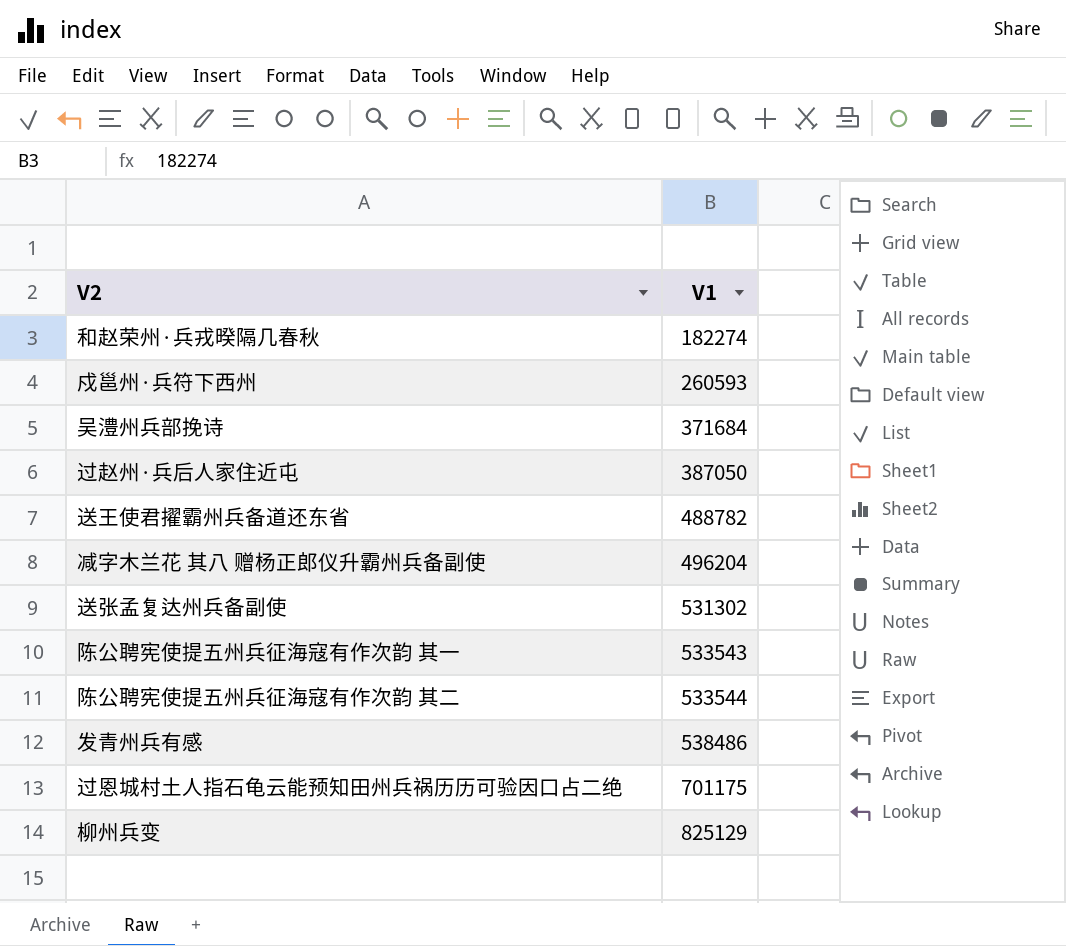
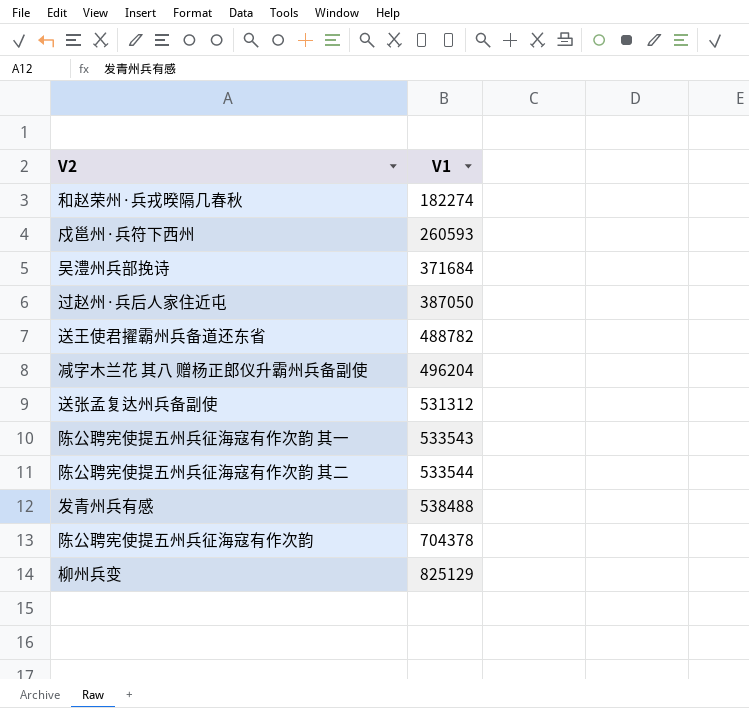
row 过恩城村土人指石龟云能预知田州兵祸历历可验因口占二绝: 701175 -> none
送张孟复达州兵备副使 | V1: 531302 -> 531312
发青州兵有感 | V1: 538486 -> 538488
row 陈公聘宪使提五州兵征海寇有作次韵: none -> 704378

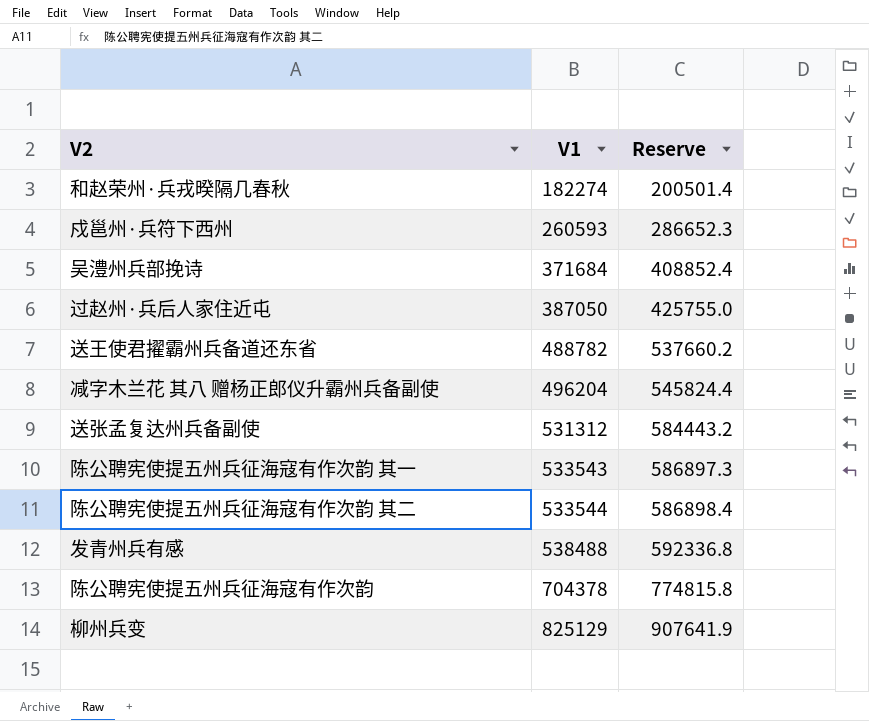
column Reserve | formula: none -> [V1] * 1.1

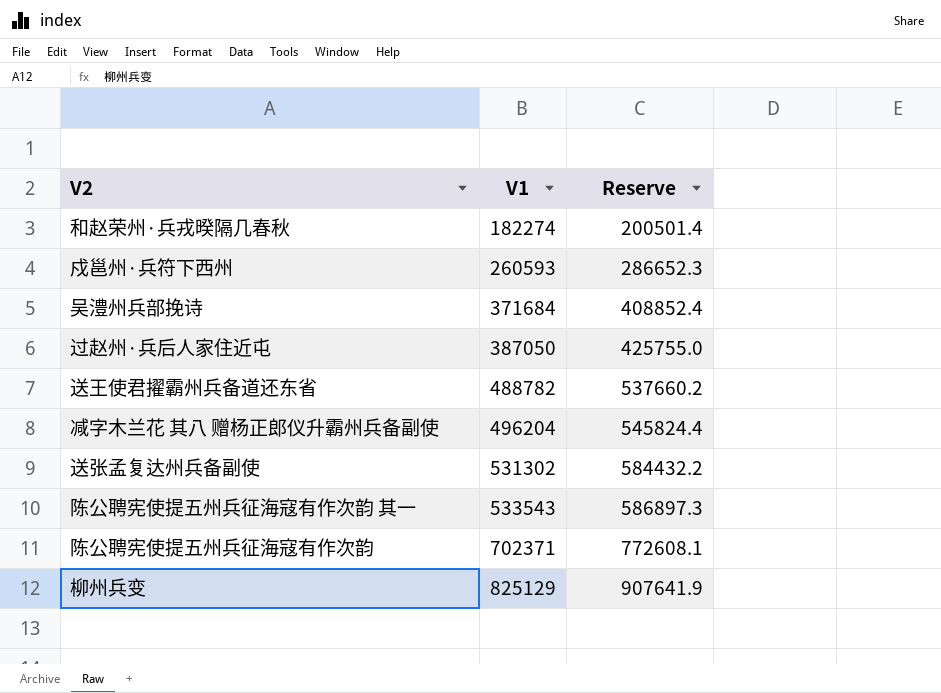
row 陈公聘宪使提五州兵征海寇有作次韵 其二: 533544 | 586898.4 -> none
row 发青州兵有感: 538488 | 592336.8 -> none
送张孟复达州兵备副使 | V1: 531312 -> 531302
送张孟复达州兵备副使 | Reserve: 584443.2 -> 584432.2
陈公聘宪使提五州兵征海寇有作次韵 | V1: 704378 -> 702371
陈公聘宪使提五州兵征海寇有作次韵 | Reserve: 774815.8 -> 772608.1

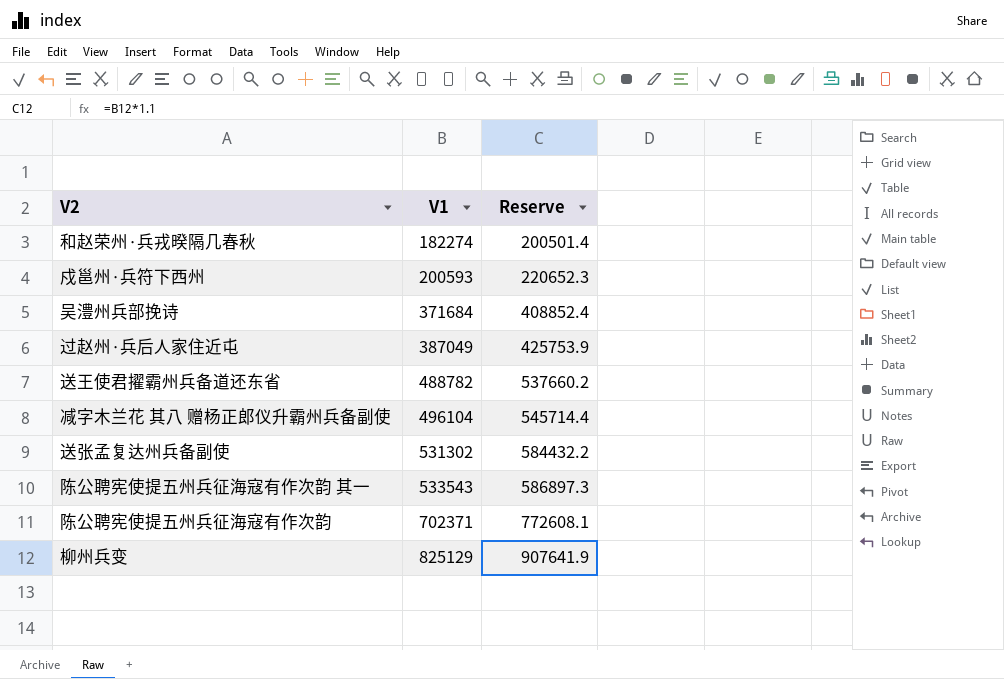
戍邕州·兵符下西州 | V1: 260593 -> 200593
戍邕州·兵符下西州 | Reserve: 286652.3 -> 220652.3
过赵州·兵后人家住近屯 | V1: 387050 -> 387049
过赵州·兵后人家住近屯 | Reserve: 425755.0 -> 425753.9
减字木兰花 其八 赠杨正郎仪升霸州兵备副使 | V1: 496204 -> 496104
减字木兰花 其八 赠杨正郎仪升霸州兵备副使 | Reserve: 545824.4 -> 545714.4

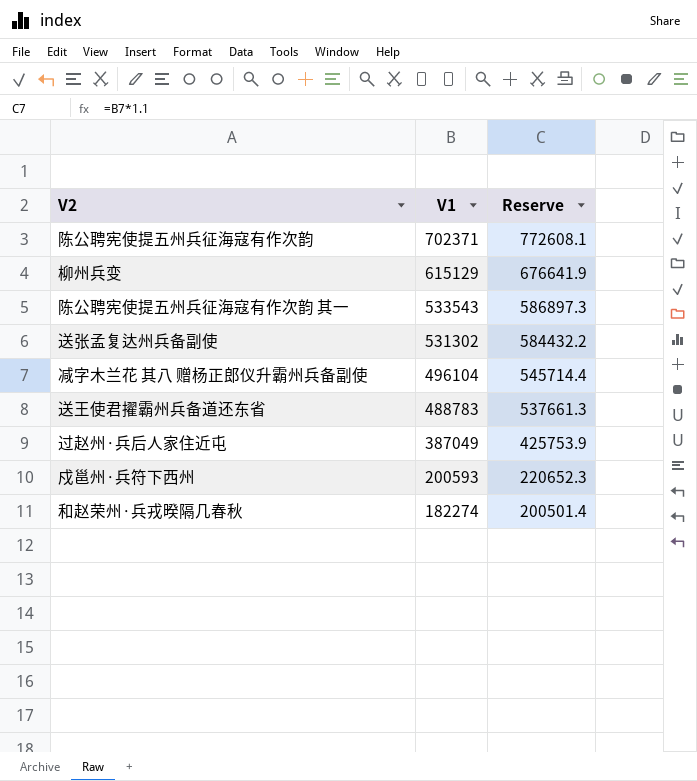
row order: V1 ascending -> V1 descending
row 吴澧州兵部挽诗: 371684 | 408852.4 -> none
柳州兵变 | V1: 825129 -> 615129
柳州兵变 | Reserve: 907641.9 -> 676641.9
送王使君擢霸州兵备道还东省 | V1: 488782 -> 488783
送王使君擢霸州兵备道还东省 | Reserve: 537660.2 -> 537661.3

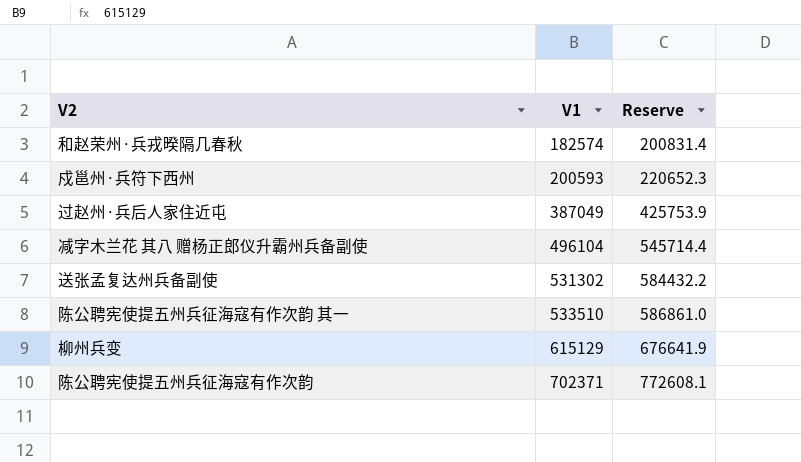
row order: V1 descending -> V1 ascending
row 送王使君擢霸州兵备道还东省: 488783 | 537661.3 -> none
和赵荣州·兵戎暌隔几春秋 | V1: 182274 -> 182574
和赵荣州·兵戎暌隔几春秋 | Reserve: 200501.4 -> 200831.4
陈公聘宪使提五州兵征海寇有作次韵 其一 | V1: 533543 -> 533510
陈公聘宪使提五州兵征海寇有作次韵 其一 | Reserve: 586897.3 -> 586861.0

